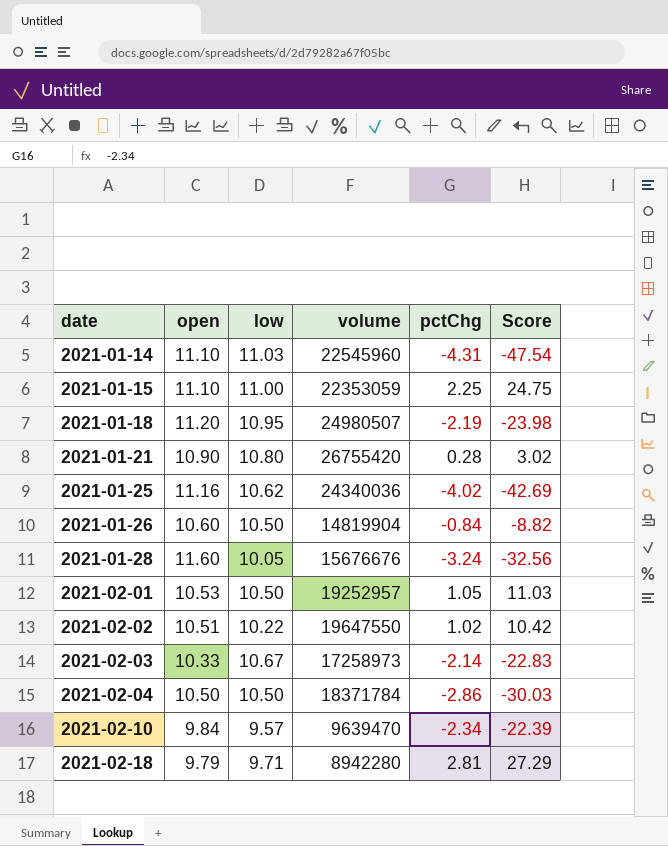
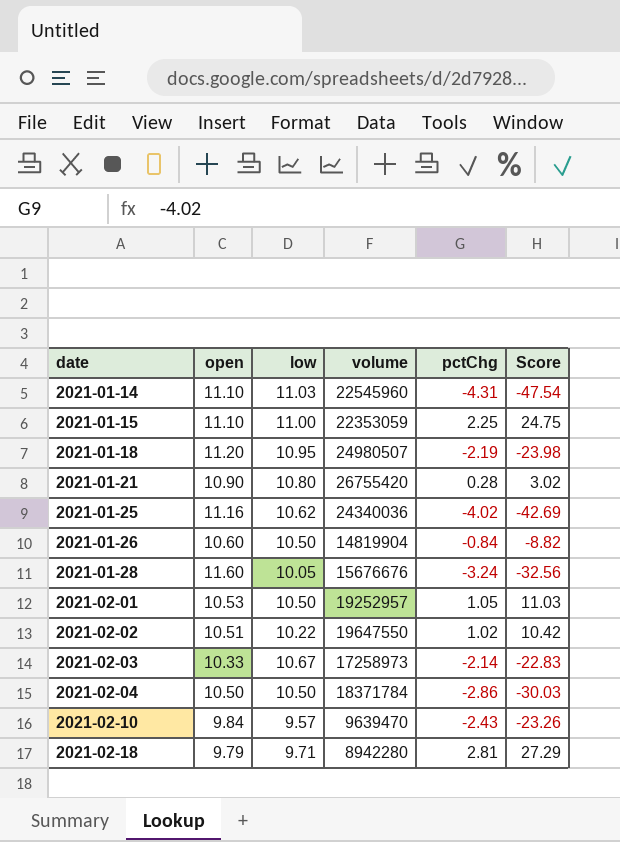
2021-02-10 | pctChg: -2.34 -> -2.43
2021-02-10 | Score: -22.39 -> -23.26

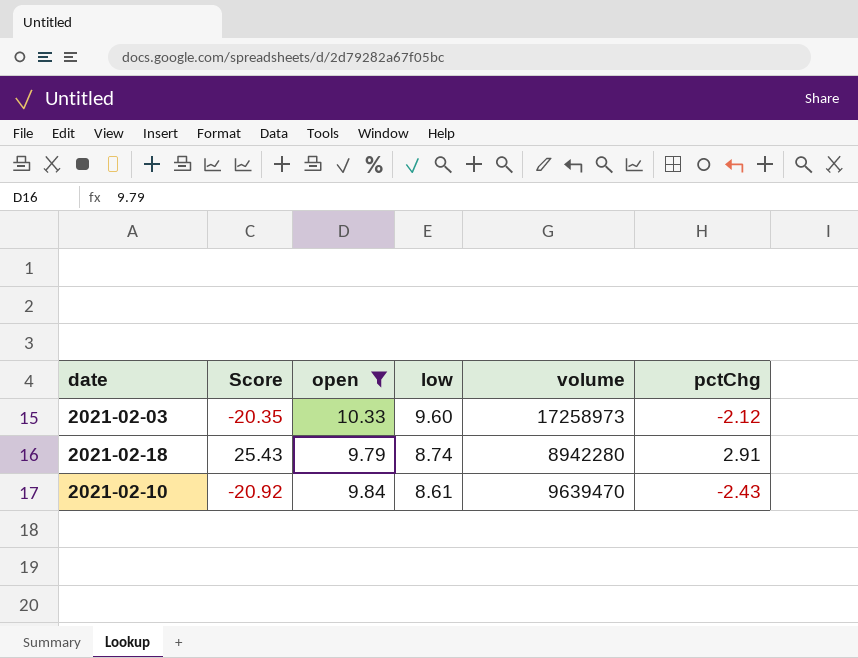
filter: none -> open <= 10.33
row order: date ascending -> low descending
column Score | position: 6 -> 2
2021-02-03 | Score: -22.83 -> -20.35
2021-02-03 | low: 10.67 -> 9.60
2021-02-03 | pctChg: -2.14 -> -2.12
2021-02-18 | Score: 27.29 -> 25.43
2021-02-18 | low: 9.71 -> 8.74
2021-02-18 | pctChg: 2.81 -> 2.91
2021-02-10 | Score: -23.26 -> -20.92
2021-02-10 | low: 9.57 -> 8.61

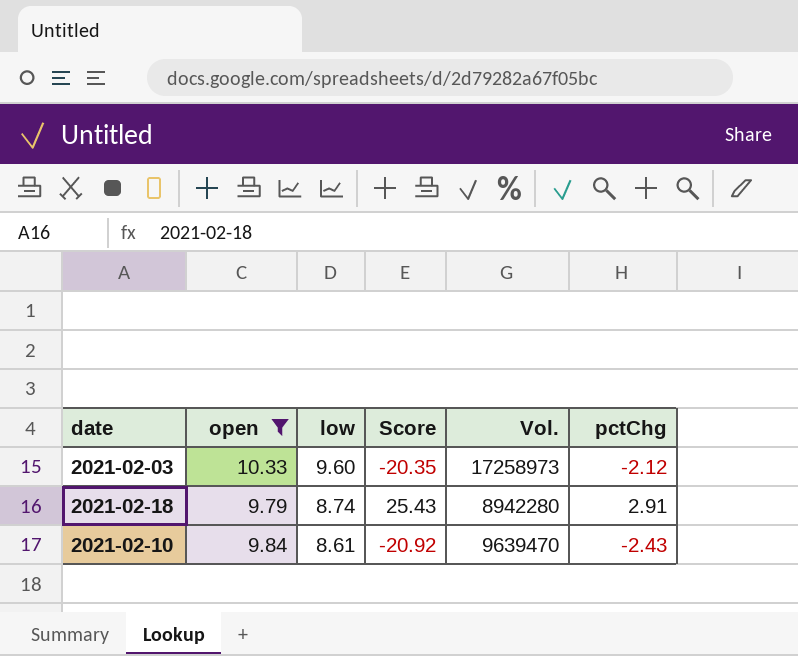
column Score | position: 2 -> 4
column name: volume -> Vol.

